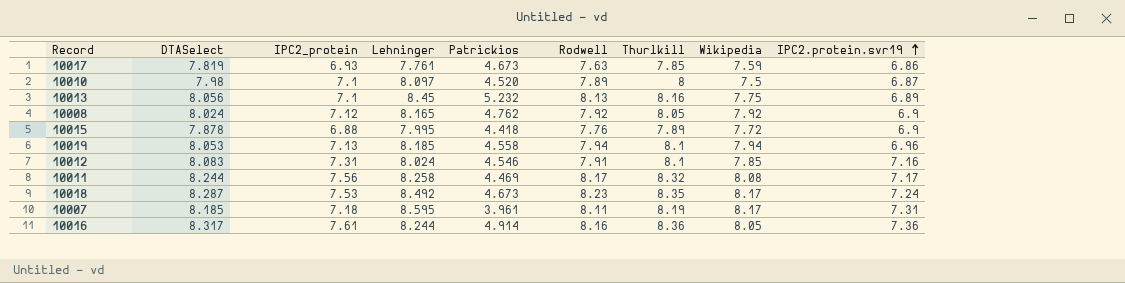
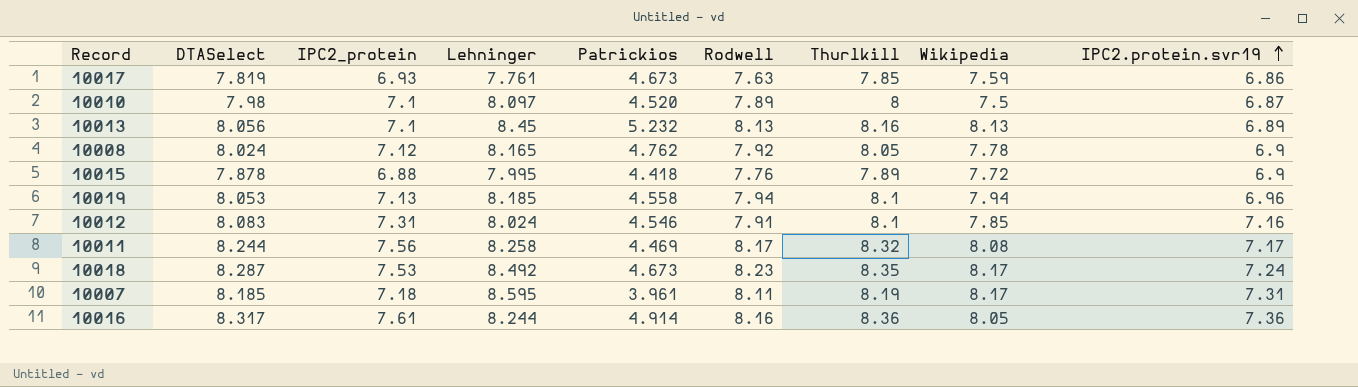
10013 | Wikipedia: 7.75 -> 8.13
10008 | Wikipedia: 7.92 -> 7.78

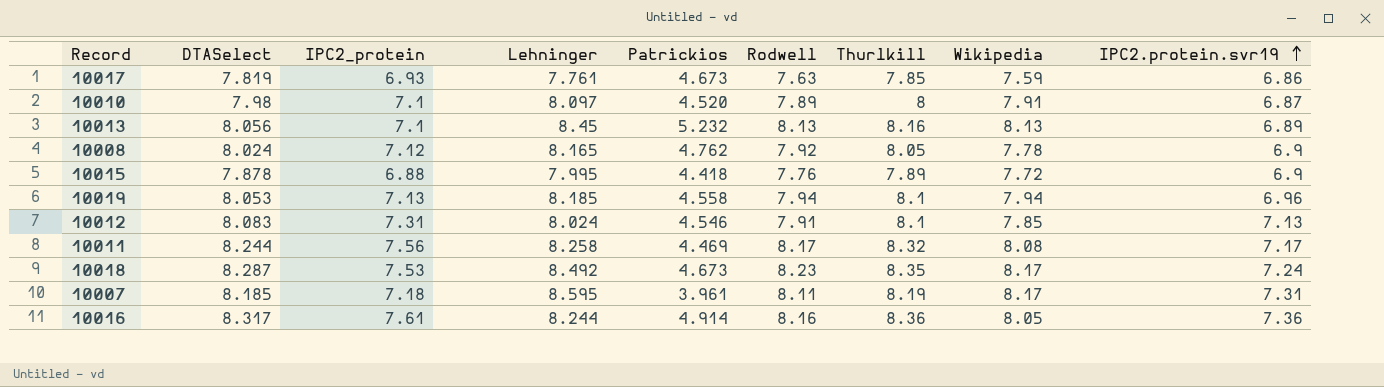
10010 | Wikipedia: 7.5 -> 7.91
10012 | IPC2.protein.svr19: 7.16 -> 7.13

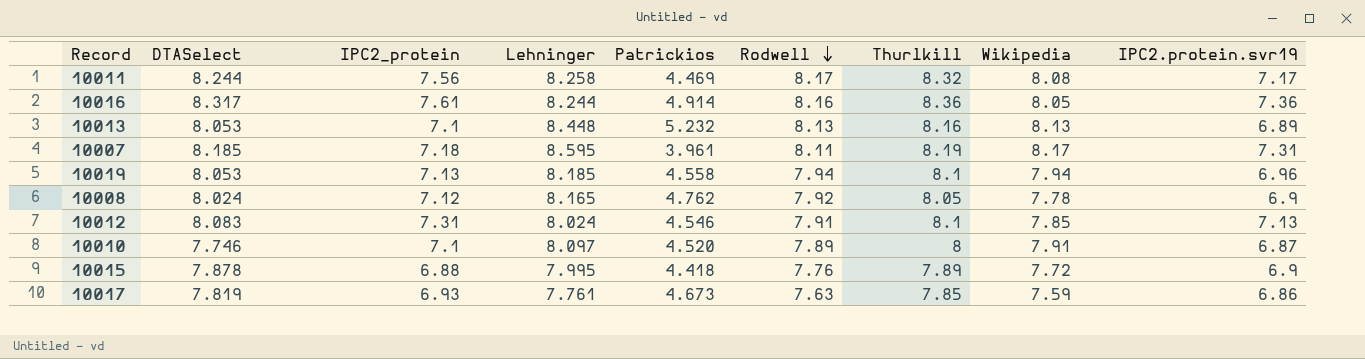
row order: IPC2.protein.svr19 ascending -> Rodwell descending
row 10018: 8.287 | 7.53 | 8.492 | 4.673 | 8.23 | 8.35 | 8.17 | 7.24 -> none
10013 | DTASelect: 8.056 -> 8.053
10013 | Lehninger: 8.45 -> 8.448
10010 | DTASelect: 7.98 -> 7.746

